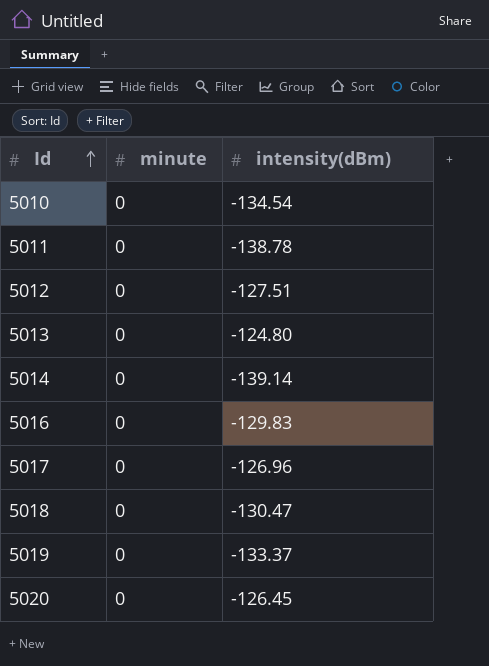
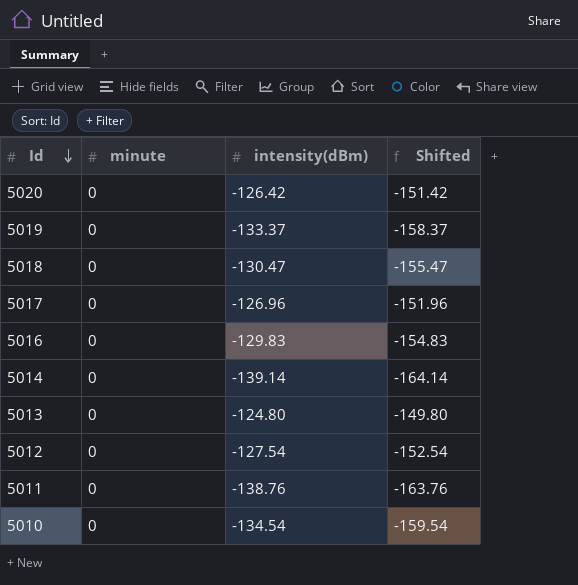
row order: Id ascending -> Id descending
column Shifted | formula: none -> [intensity(dBm)] - 25
5020 | intensity(dBm): -126.45 -> -126.42
5012 | intensity(dBm): -127.51 -> -127.54
5011 | intensity(dBm): -138.78 -> -138.76

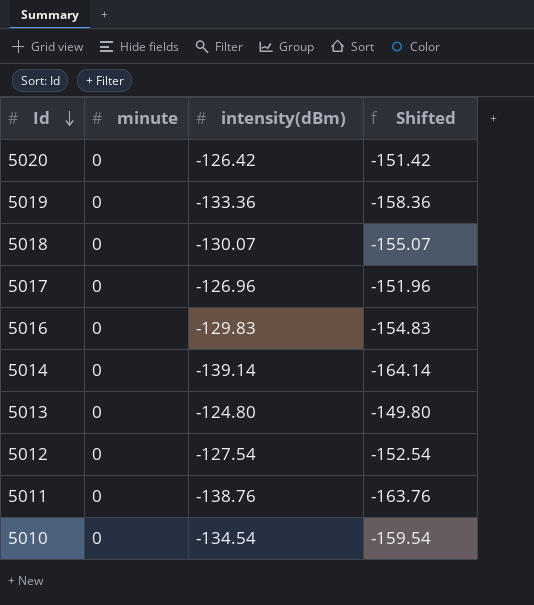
5019 | intensity(dBm): -133.37 -> -133.36
5019 | Shifted: -158.37 -> -158.36
5018 | intensity(dBm): -130.47 -> -130.07
5018 | Shifted: -155.47 -> -155.07

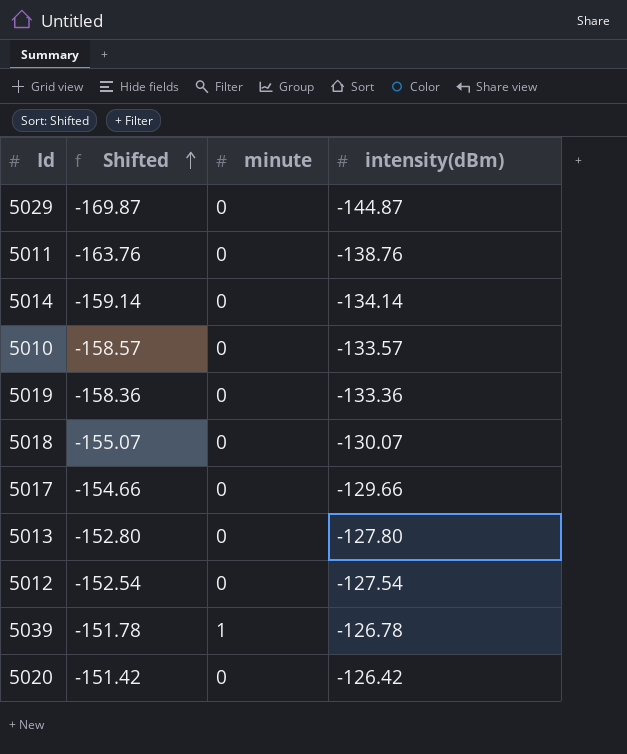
row order: Id descending -> Shifted ascending
column Shifted | position: 4 -> 2
row 5016: 0 | -129.83 | -154.83 -> none
row 5029: none -> -169.87 | 0 | -144.87
5014 | Shifted: -164.14 -> -159.14
5014 | intensity(dBm): -139.14 -> -134.14
5010 | Shifted: -159.54 -> -158.57
5010 | intensity(dBm): -134.54 -> -133.57
5017 | Shifted: -151.96 -> -154.66
5017 | intensity(dBm): -126.96 -> -129.66
5013 | Shifted: -149.80 -> -152.80
5013 | intensity(dBm): -124.80 -> -127.80
row 5039: none -> -151.78 | 1 | -126.78

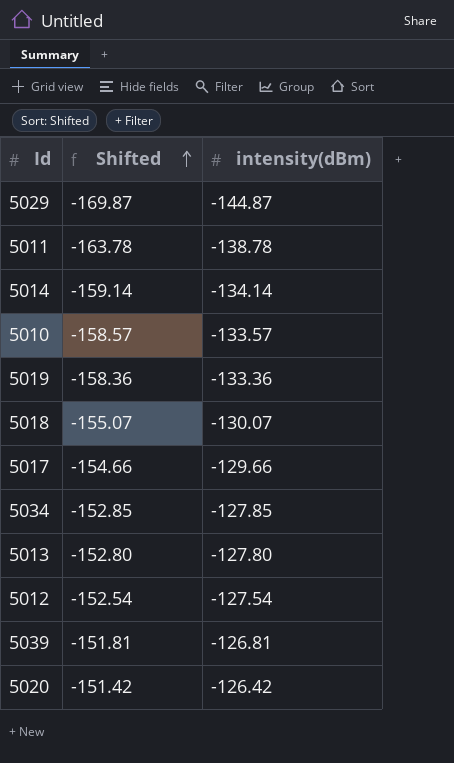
column minute | position: 3 -> none
5011 | Shifted: -163.76 -> -163.78
5011 | intensity(dBm): -138.76 -> -138.78
row 5034: none -> -152.85 | -127.85
5039 | Shifted: -151.78 -> -151.81
5039 | intensity(dBm): -126.78 -> -126.81

